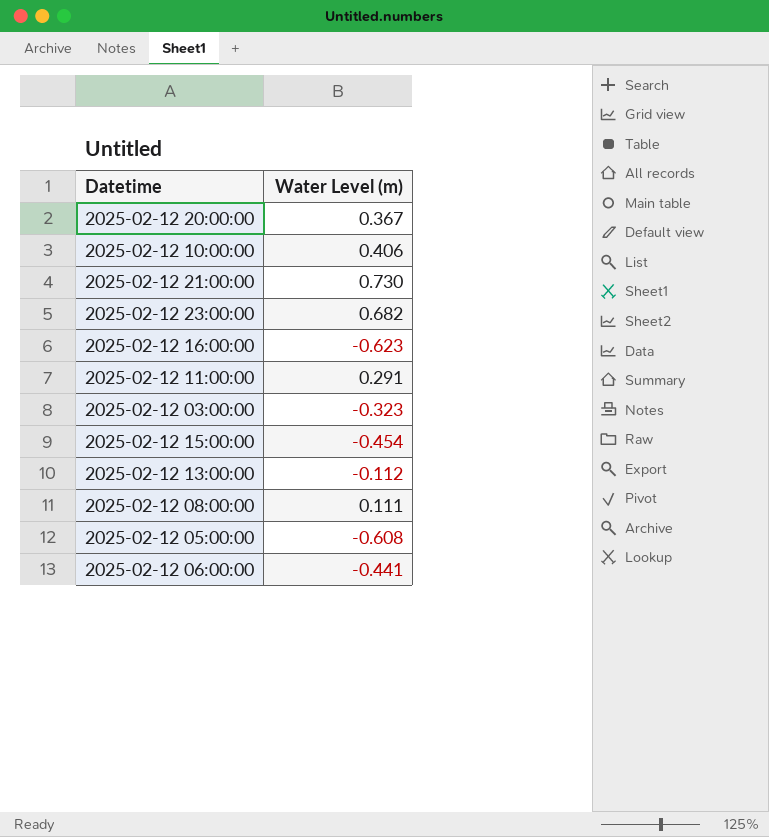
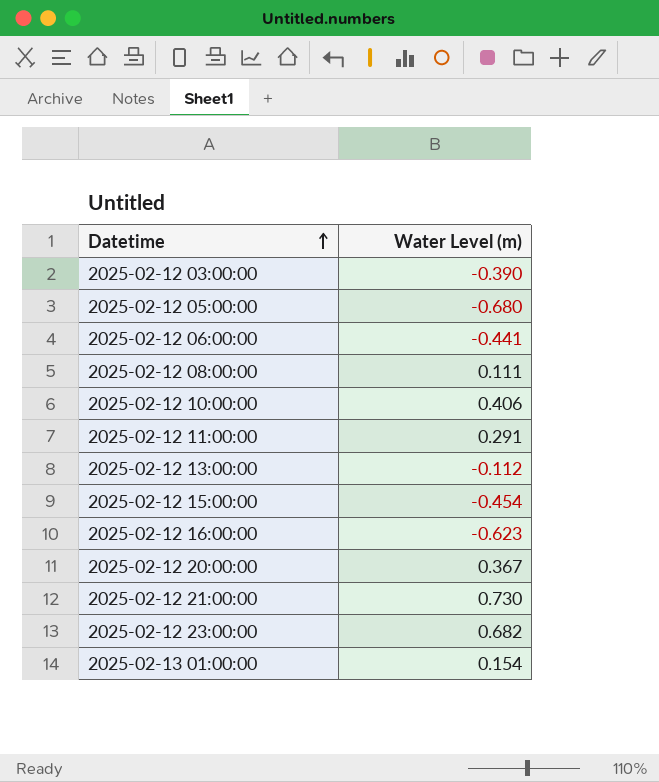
row order: none -> Datetime ascending
2025-02-12 03:00:00 | Water Level (m): -0.323 -> -0.390
2025-02-12 05:00:00 | Water Level (m): -0.608 -> -0.680
row 2025-02-13 01:00:00: none -> 0.154

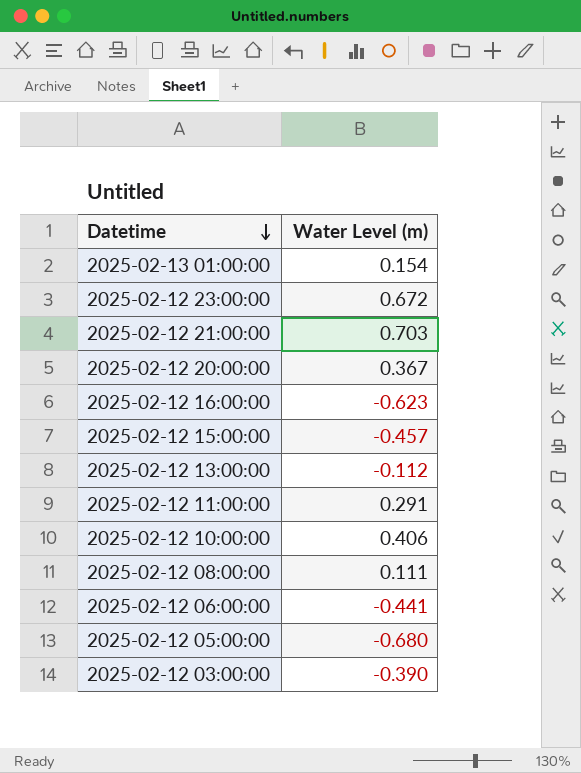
row order: Datetime ascending -> Datetime descending
2025-02-12 23:00:00 | Water Level (m): 0.682 -> 0.672
2025-02-12 21:00:00 | Water Level (m): 0.730 -> 0.703
2025-02-12 15:00:00 | Water Level (m): -0.454 -> -0.457

